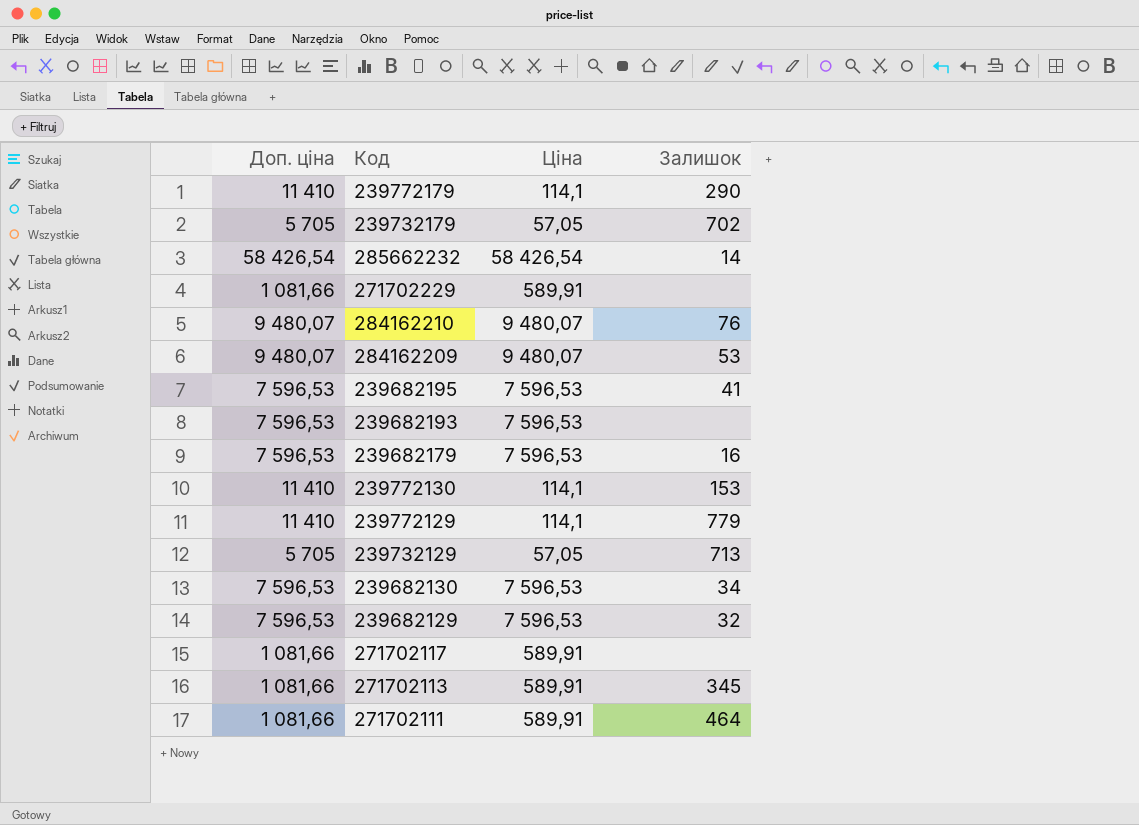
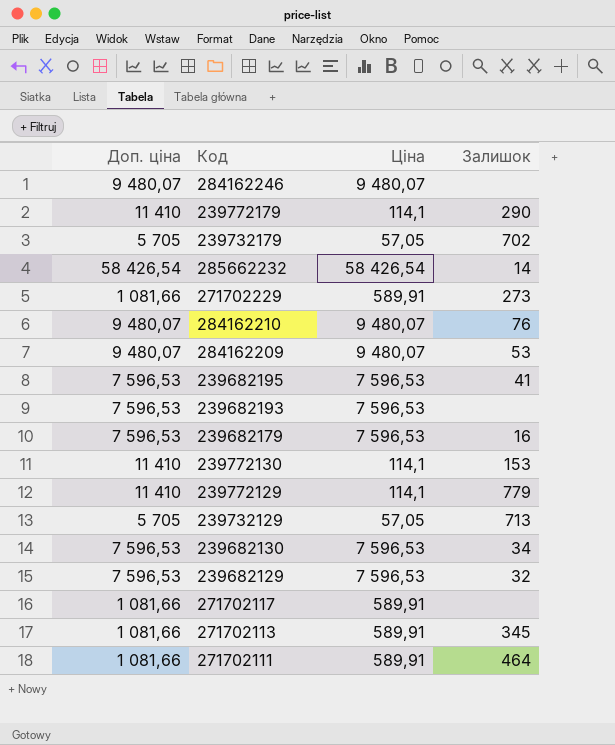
row 284162246: none -> 9 480,07 | 9 480,07 | none
271702229 | Залишок: none -> 273

